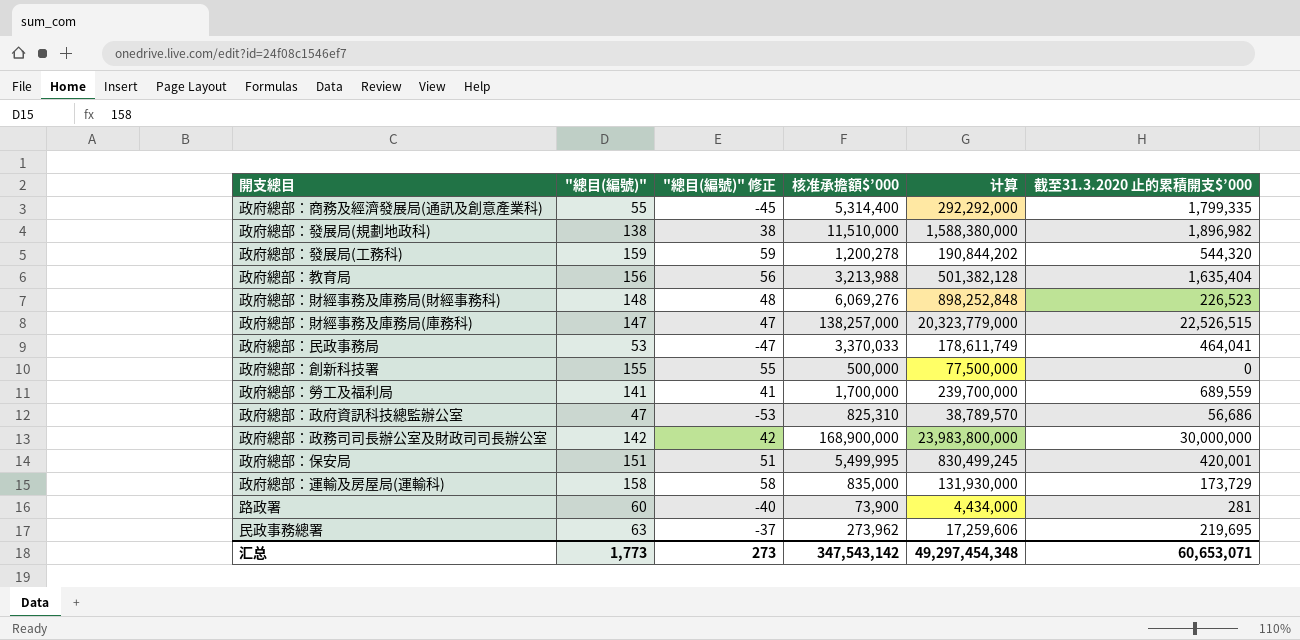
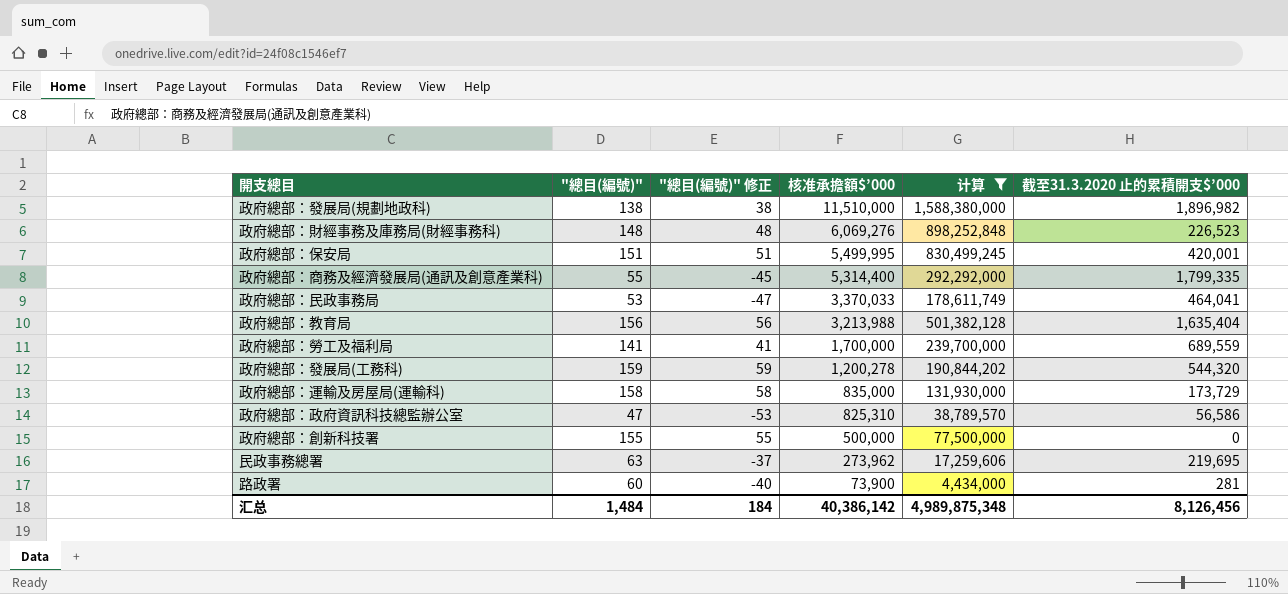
filter: none -> 计算 <= 1,588,380,000
row order: none -> 核准承擔額$’000 descending
政府總部：政府資訊科技總監辦公室 | 截至31.3.2020 止的累積開支$’000: 56,686 -> 56,586
汇总 | "總目(編號)": 1,773 -> 1,484
汇总 | "總目(編號)" 修正: 273 -> 184
汇总 | 核准承擔額$’000: 347,543,142 -> 40,386,142
汇总 | 计算: 49,297,454,348 -> 4,989,875,348
汇总 | 截至31.3.2020 止的累積開支$’000: 60,653,071 -> 8,126,456

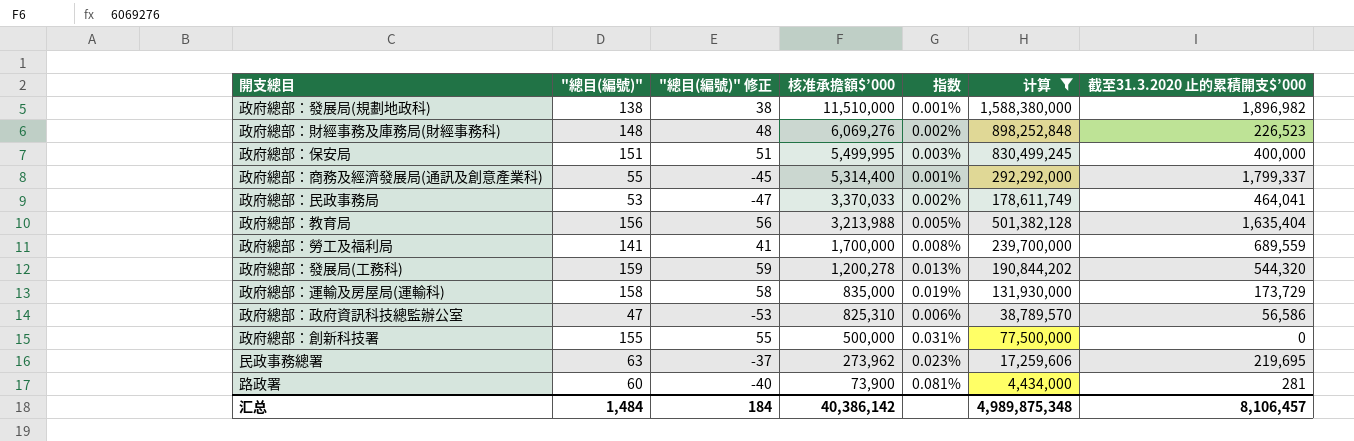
column 指数 | formula: none -> ["總目(編號)"] / [核准承擔額$’000]
政府總部：保安局 | 截至31.3.2020 止的累積開支$’000: 420,001 -> 400,000
政府總部：商務及經濟發展局(通訊及創意產業科) | 截至31.3.2020 止的累積開支$’000: 1,799,335 -> 1,799,337
汇总 | 截至31.3.2020 止的累積開支$’000: 8,126,456 -> 8,106,457

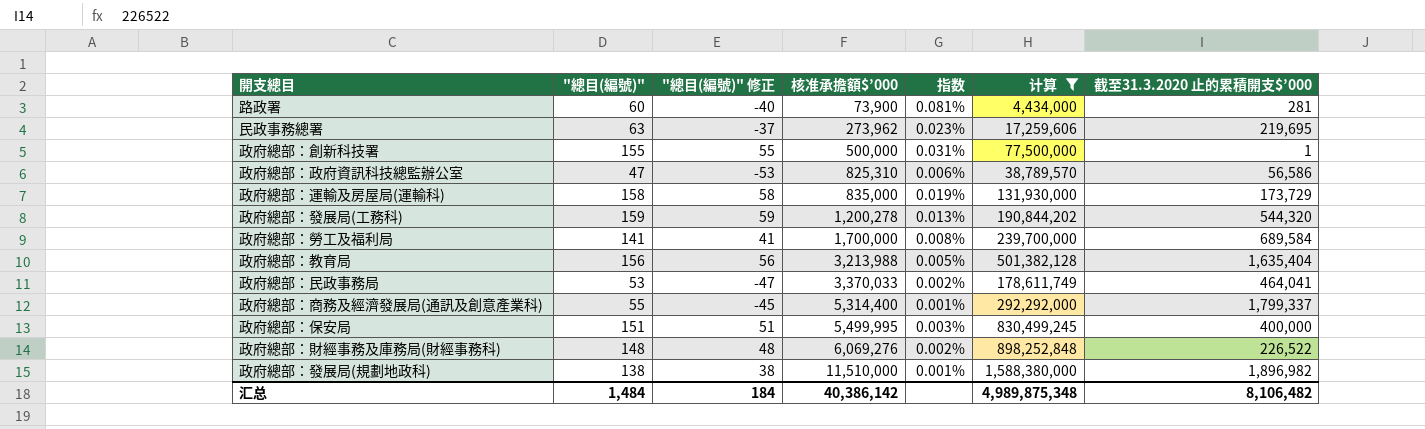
row order: 核准承擔額$’000 descending -> 核准承擔額$’000 ascending
政府總部：創新科技署 | 截至31.3.2020 止的累積開支$’000: 0 -> 1
政府總部：勞工及福利局 | 截至31.3.2020 止的累積開支$’000: 689,559 -> 689,584
政府總部：財經事務及庫務局(財經事務科) | 截至31.3.2020 止的累積開支$’000: 226,523 -> 226,522
汇总 | 截至31.3.2020 止的累積開支$’000: 8,106,457 -> 8,106,482

